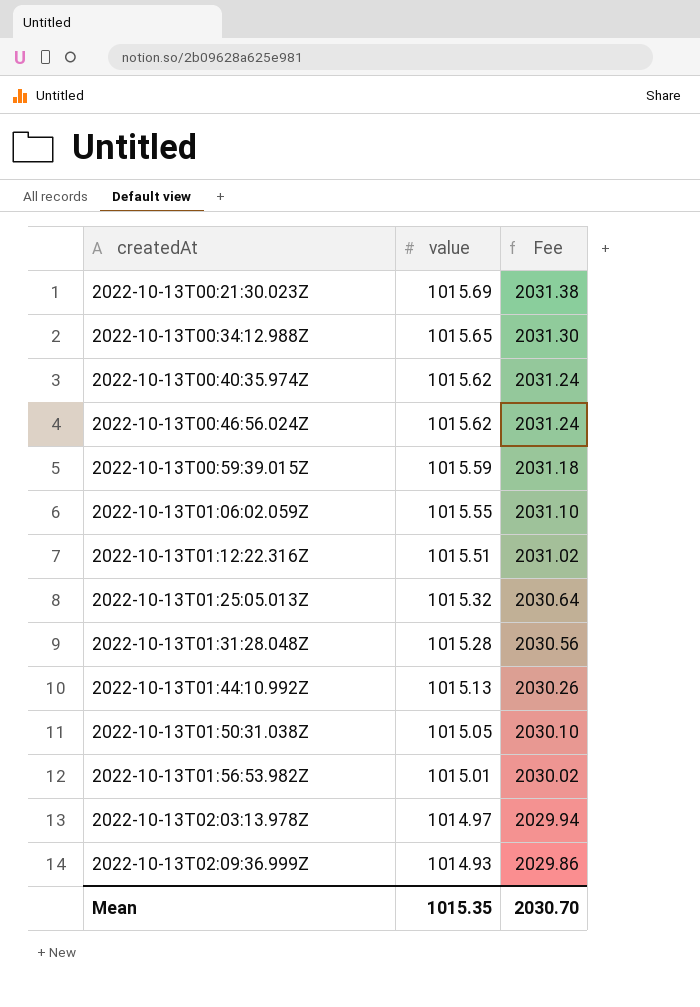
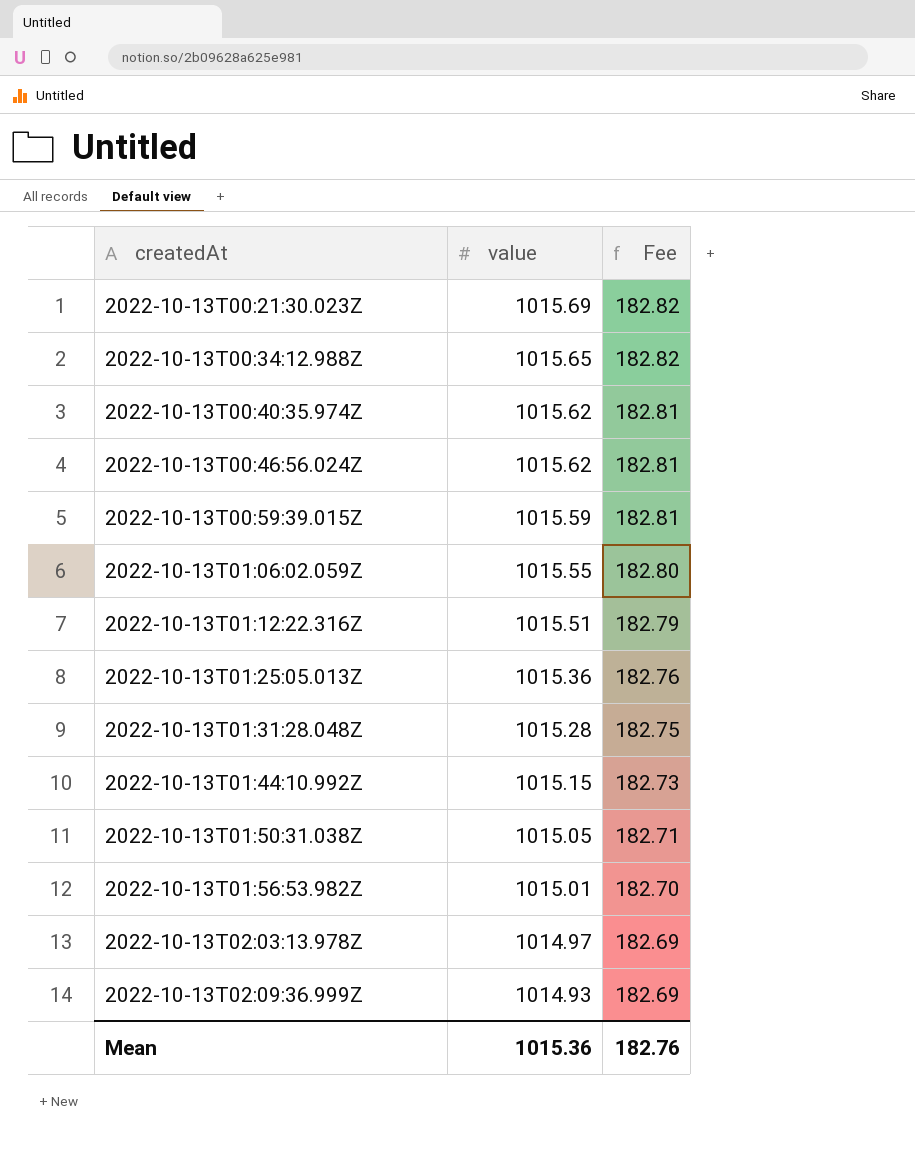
column Fee | formula: [value] * 2 -> [value] * 0.18
2022-10-13T01:25:05.013Z | value: 1015.32 -> 1015.36
2022-10-13T01:44:10.992Z | value: 1015.13 -> 1015.15
Mean | value: 1015.35 -> 1015.36
Mean | Fee: 2030.70 -> 182.76

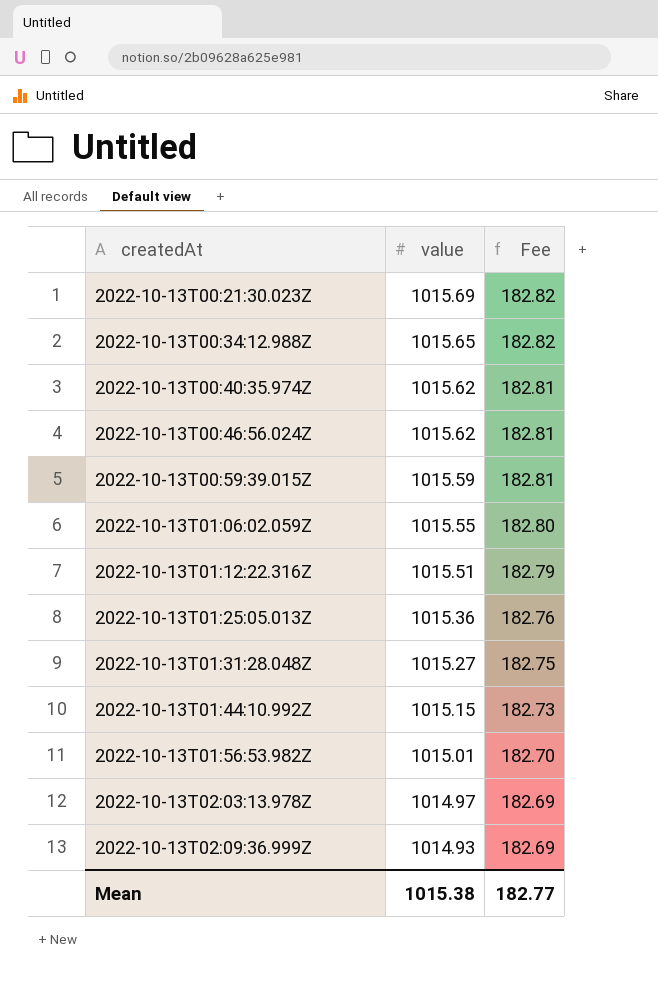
row 2022-10-13T01:50:31.038Z: 1015.05 | 182.71 -> none
2022-10-13T01:31:28.048Z | value: 1015.28 -> 1015.27
Mean | value: 1015.36 -> 1015.38
Mean | Fee: 182.76 -> 182.77

